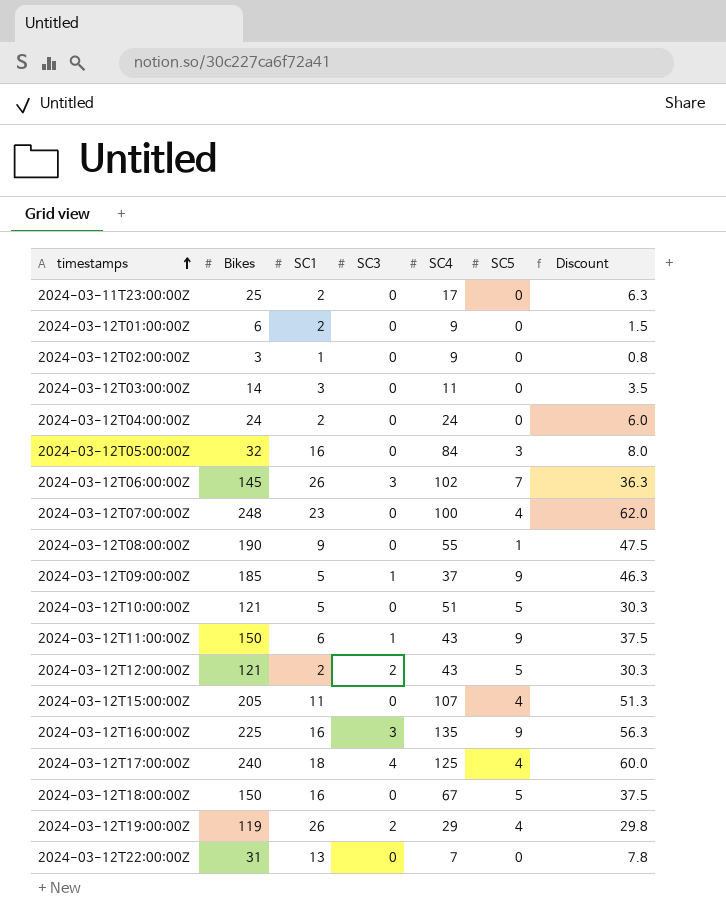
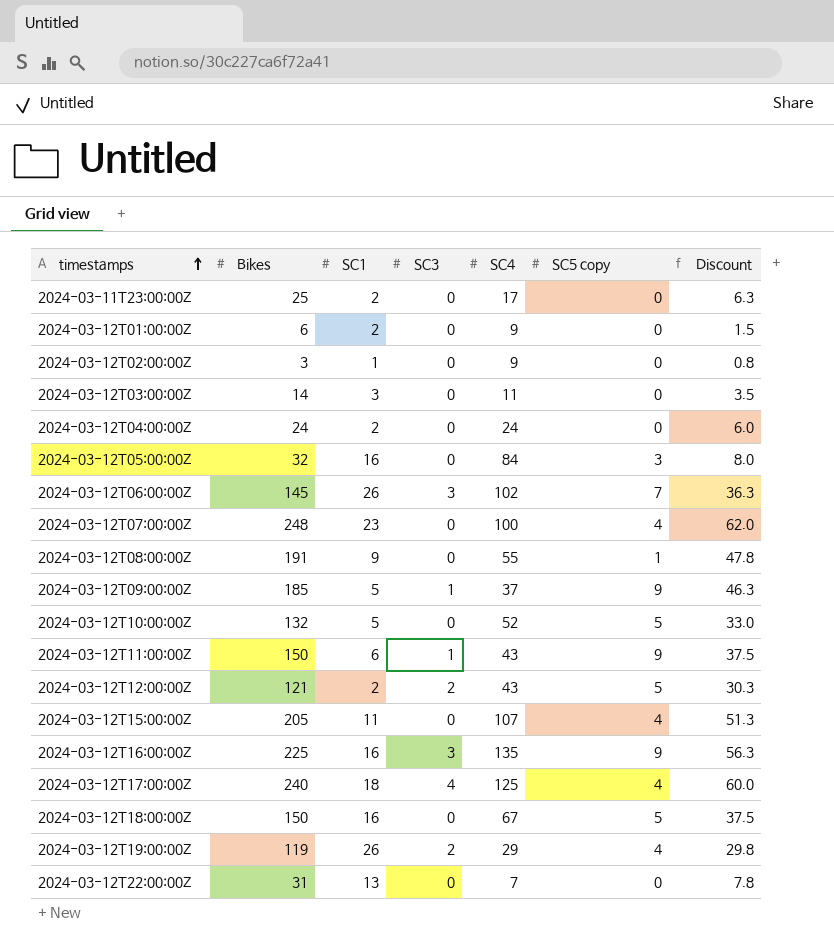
column name: SC5 -> SC5 copy
2024-03-12T08:00:00Z | Bikes: 190 -> 191
2024-03-12T08:00:00Z | Discount: 47.5 -> 47.8
2024-03-12T10:00:00Z | Bikes: 121 -> 132
2024-03-12T10:00:00Z | SC4: 51 -> 52
2024-03-12T10:00:00Z | Discount: 30.3 -> 33.0

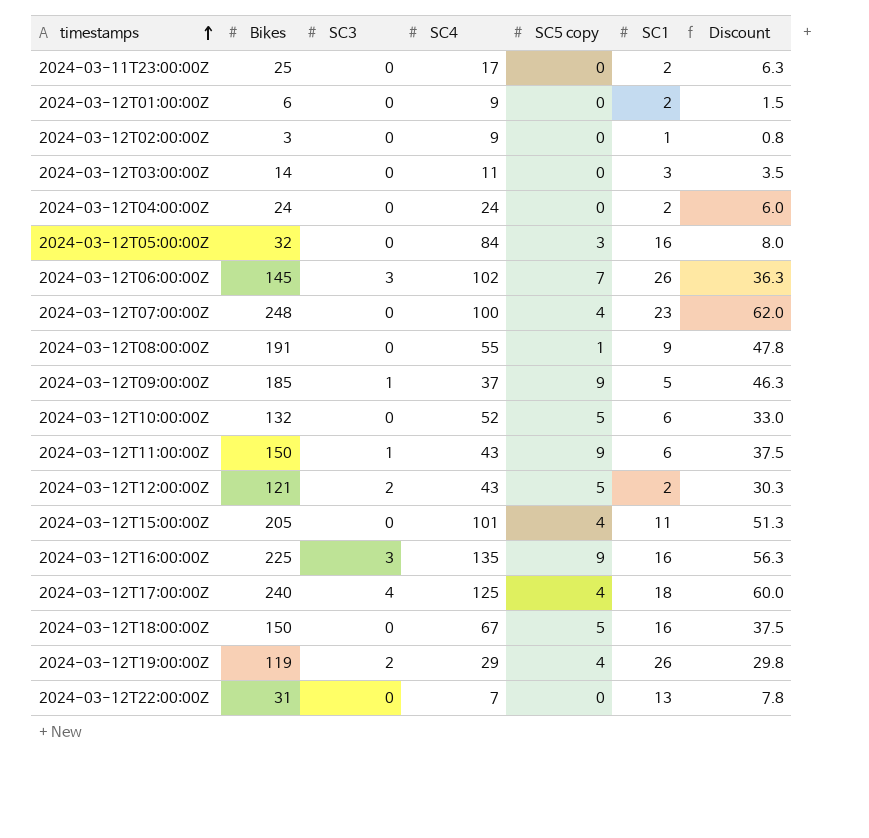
column SC1 | position: 3 -> 6
2024-03-12T10:00:00Z | SC1: 5 -> 6
2024-03-12T15:00:00Z | SC4: 107 -> 101

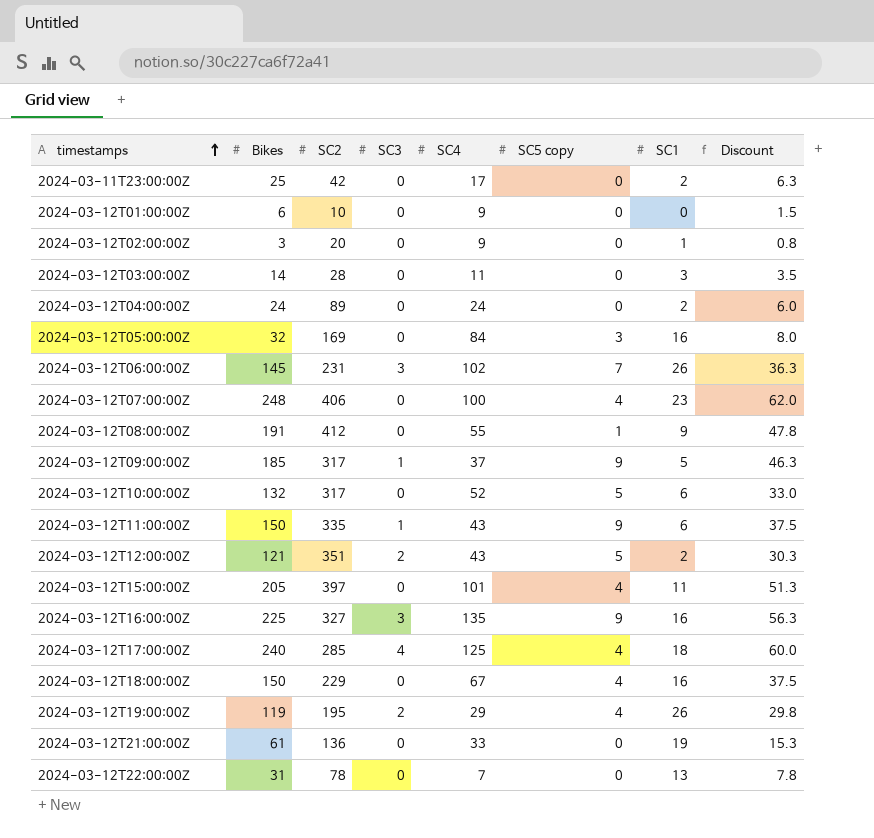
column SC2 | position: none -> 3
2024-03-12T01:00:00Z | SC1: 2 -> 0
2024-03-12T18:00:00Z | SC5 copy: 5 -> 4
row 2024-03-12T21:00:00Z: none -> 61 | 136 | 0 | 33 | 0 | 19 | 15.3

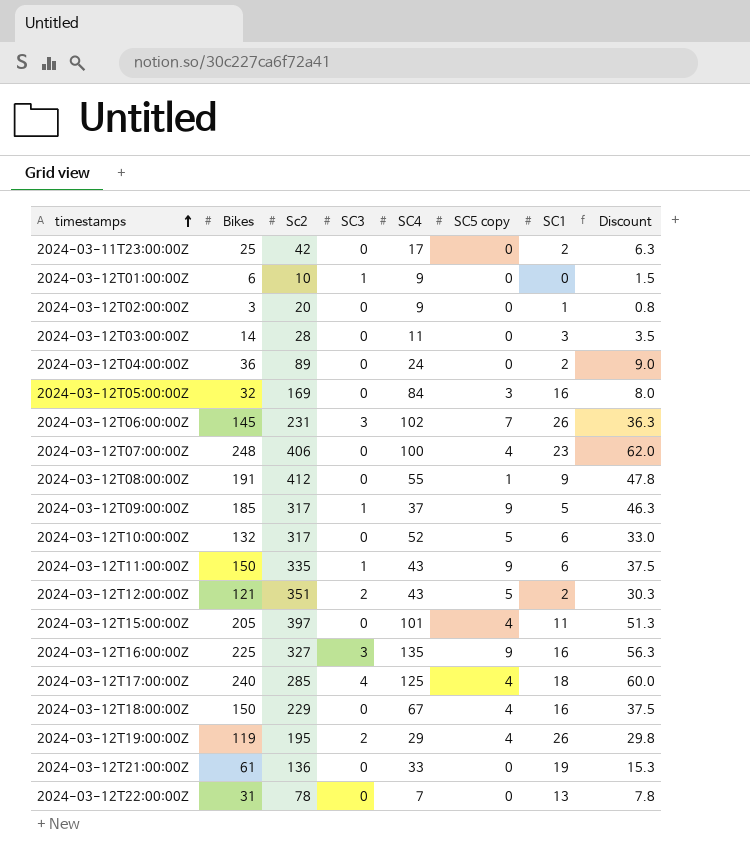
column name: SC2 -> Sc2
2024-03-12T01:00:00Z | SC3: 0 -> 1
2024-03-12T04:00:00Z | Bikes: 24 -> 36
2024-03-12T04:00:00Z | Discount: 6.0 -> 9.0

